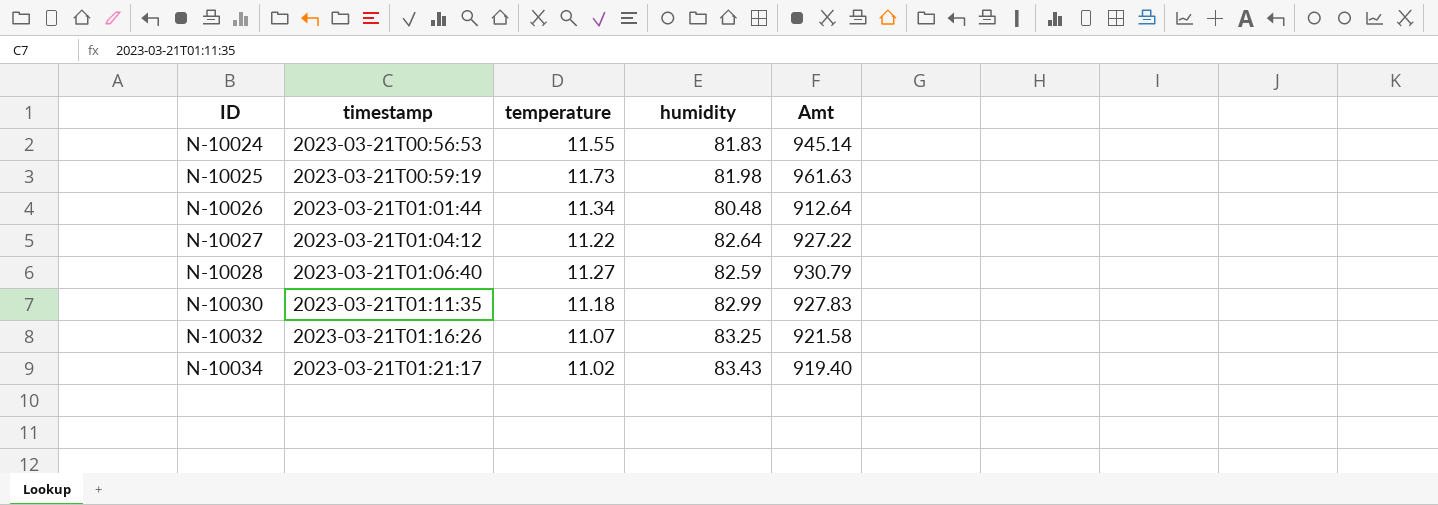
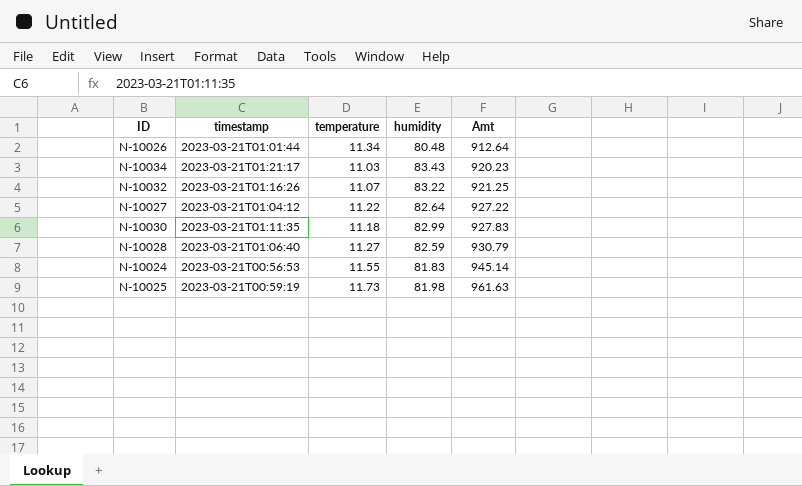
row order: ID ascending -> Amt ascending
N-10034 | temperature: 11.02 -> 11.03
N-10034 | Amt: 919.40 -> 920.23
N-10032 | humidity: 83.25 -> 83.22
N-10032 | Amt: 921.58 -> 921.25

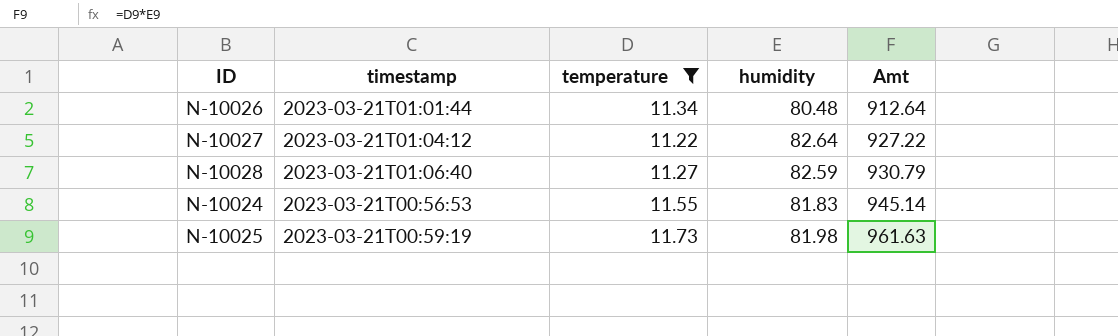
filter: none -> temperature >= 11.22

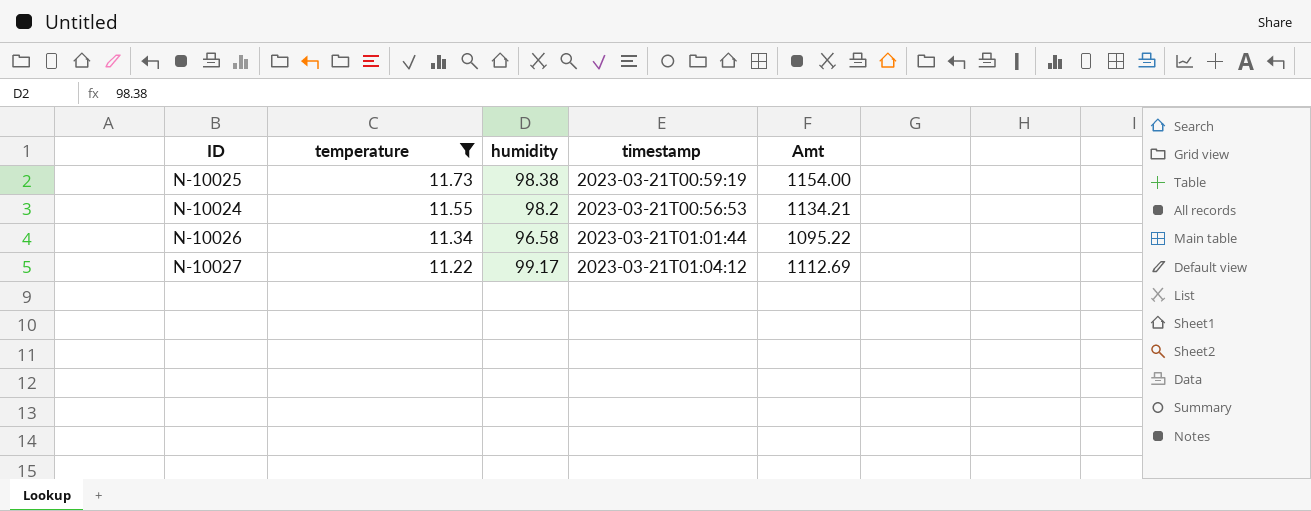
row order: Amt ascending -> temperature descending
column timestamp | position: 2 -> 4
row N-10028: 2023-03-21T01:06:40 | 11.27 | 82.59 | 930.79 -> none
N-10025 | humidity: 81.98 -> 98.38
N-10025 | Amt: 961.63 -> 1154.00
N-10024 | humidity: 81.83 -> 98.2
N-10024 | Amt: 945.14 -> 1134.21
N-10026 | humidity: 80.48 -> 96.58
N-10026 | Amt: 912.64 -> 1095.22
N-10027 | humidity: 82.64 -> 99.17
N-10027 | Amt: 927.22 -> 1112.69

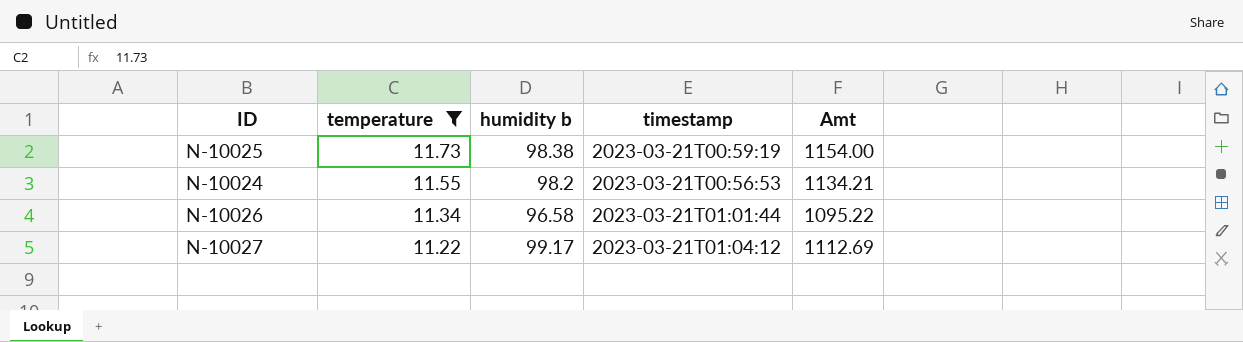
column name: humidity -> humidity b

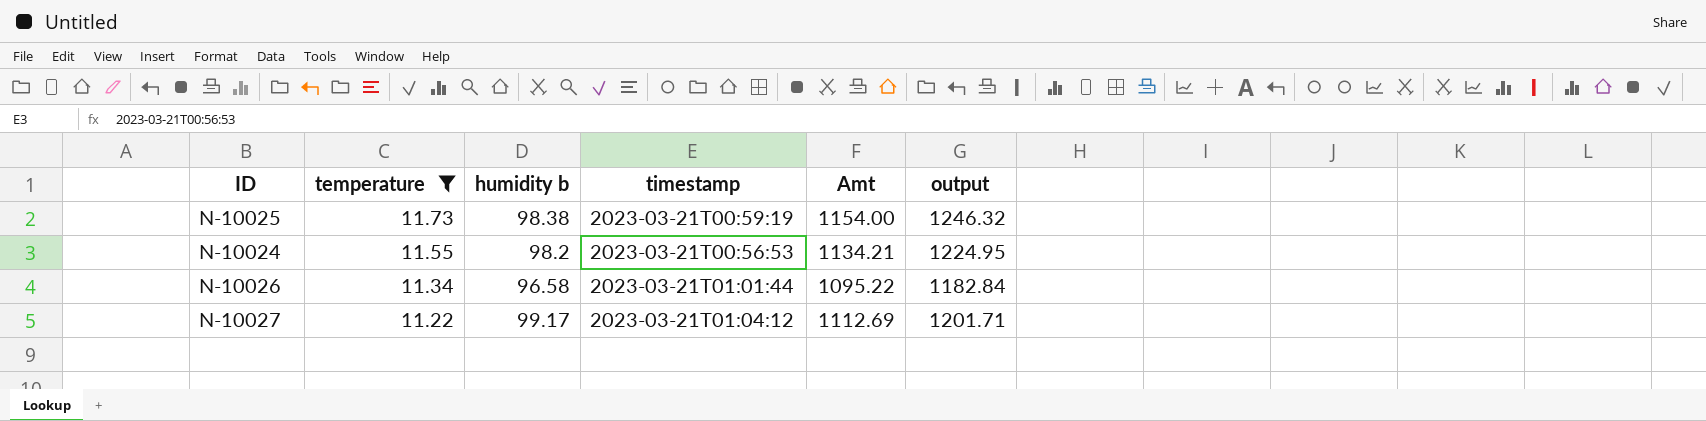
column output | formula: none -> [Amt] * 1.08

